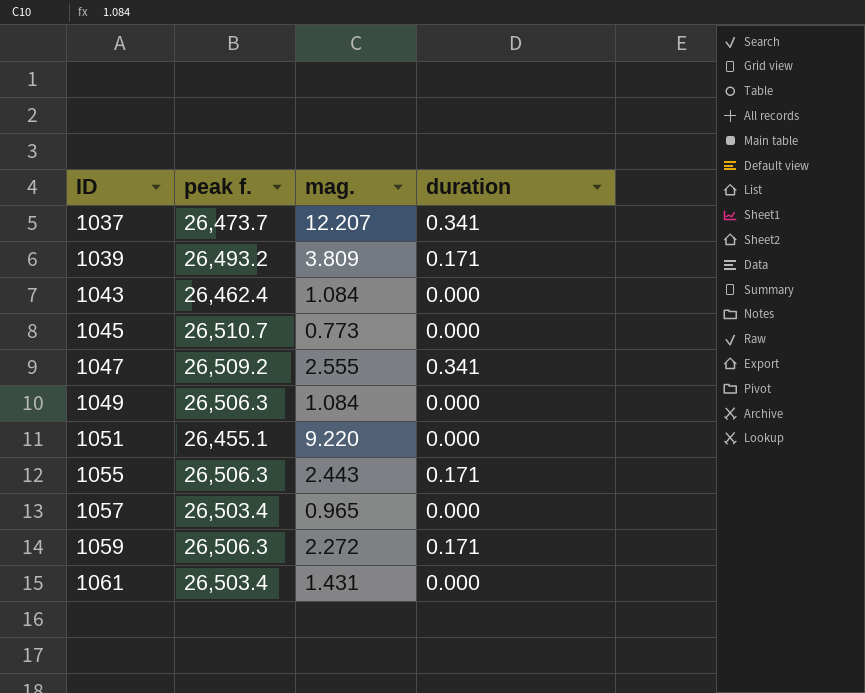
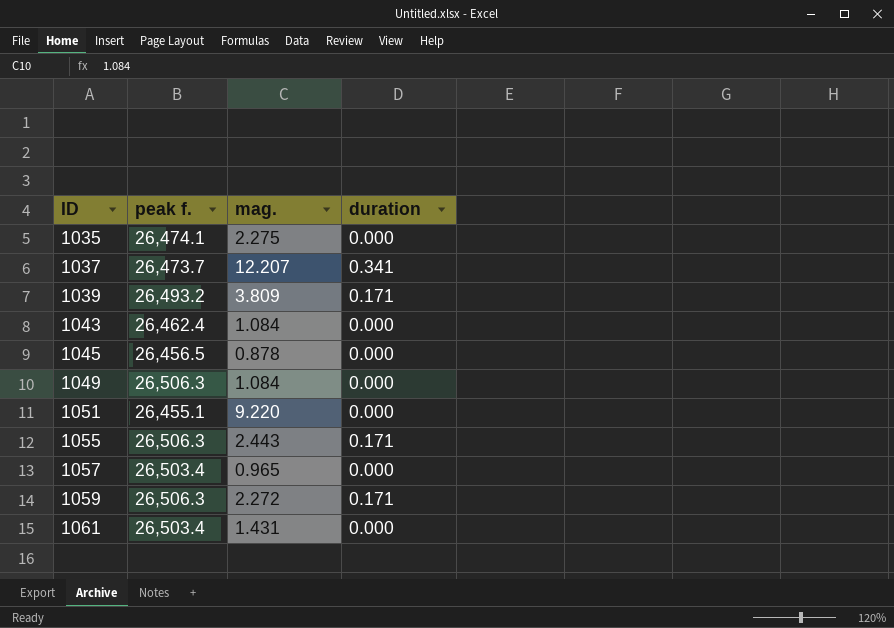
row 1047: 26,509.2 | 2.555 | 0.341 -> none
row 1035: none -> 26,474.1 | 2.275 | 0.000
1045 | peak f.: 26,510.7 -> 26,456.5
1045 | mag.: 0.773 -> 0.878

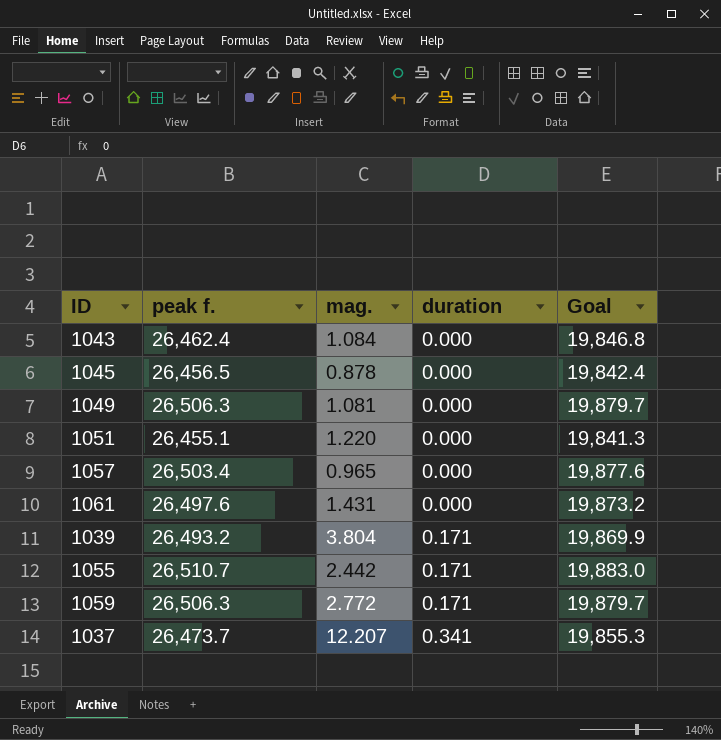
row order: ID ascending -> duration ascending
column Goal | formula: none -> [peak f.] * 0.75
row 1035: 26,474.1 | 2.275 | 0.000 -> none
1049 | mag.: 1.084 -> 1.081
1051 | mag.: 9.220 -> 1.220
1061 | peak f.: 26,503.4 -> 26,497.6
1039 | mag.: 3.809 -> 3.804
1055 | peak f.: 26,506.3 -> 26,510.7
1055 | mag.: 2.443 -> 2.442
1059 | mag.: 2.272 -> 2.772

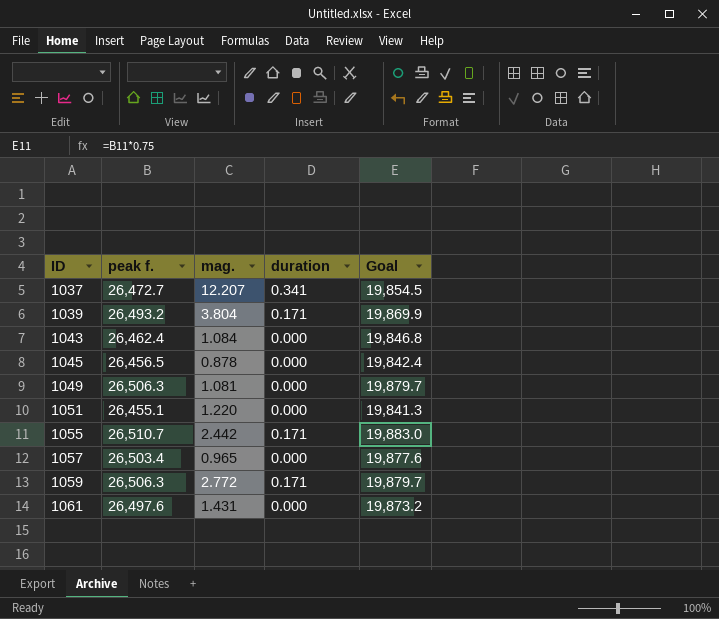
row order: duration ascending -> ID ascending
1037 | peak f.: 26,473.7 -> 26,472.7
1037 | Goal: 19,855.3 -> 19,854.5

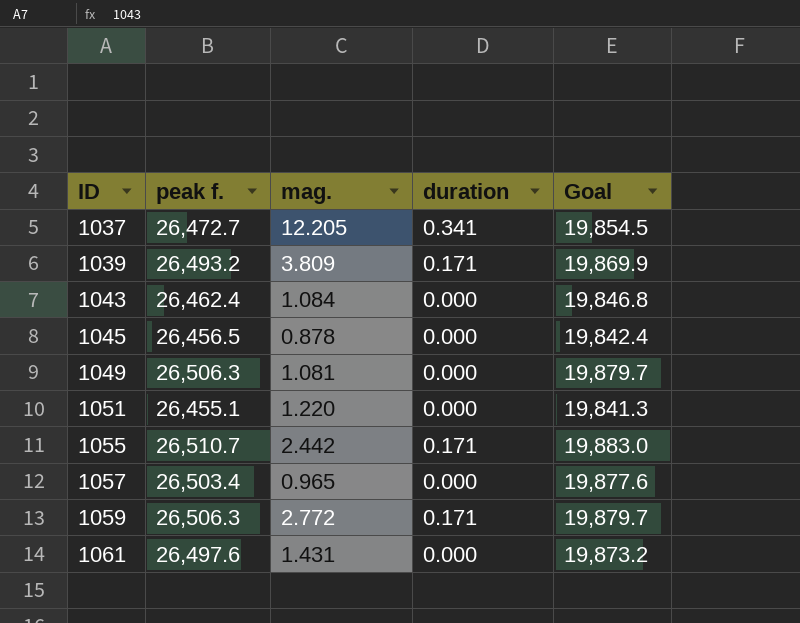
1037 | mag.: 12.207 -> 12.205
1039 | mag.: 3.804 -> 3.809

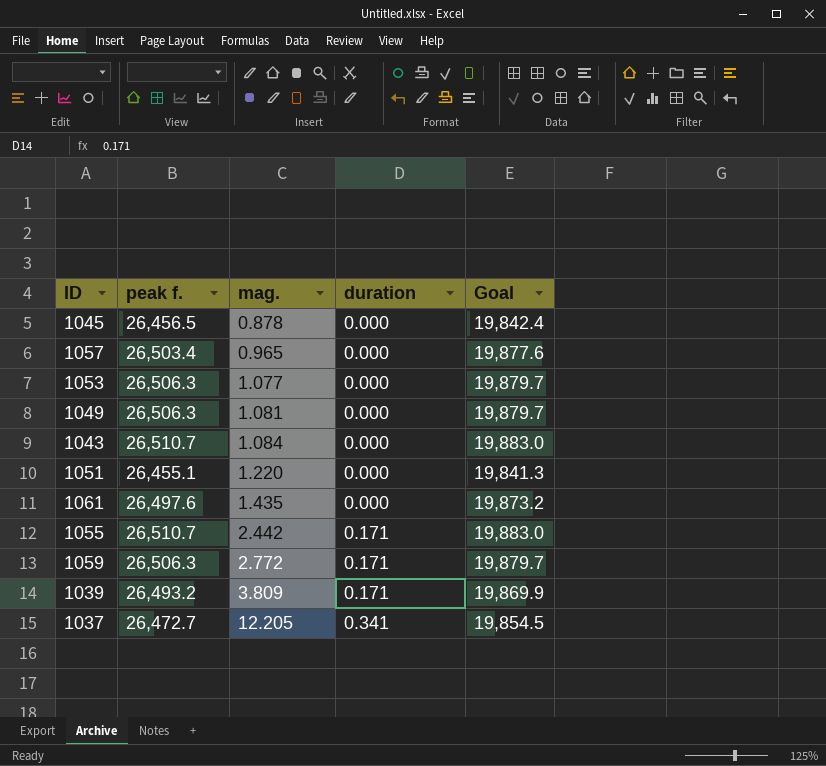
row order: ID ascending -> mag. ascending
row 1053: none -> 26,506.3 | 1.077 | 0.000 | 19,879.7
1043 | peak f.: 26,462.4 -> 26,510.7
1043 | Goal: 19,846.8 -> 19,883.0
1061 | mag.: 1.431 -> 1.435

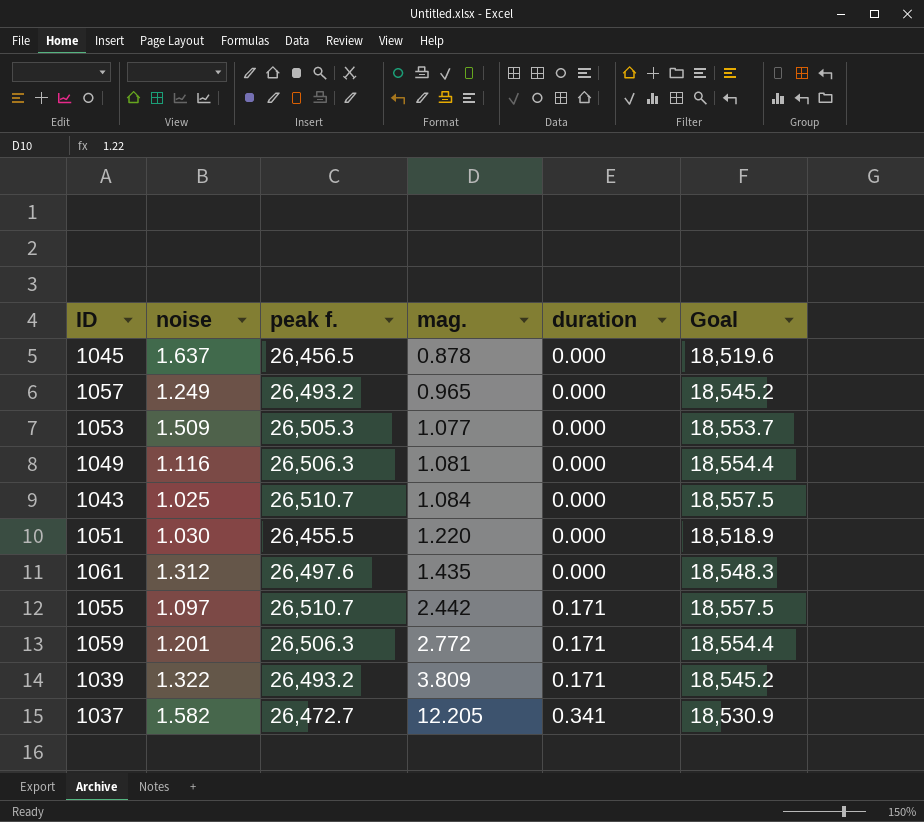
column noise | position: none -> 2
column Goal | formula: [peak f.] * 0.75 -> [peak f.] * 0.7
1057 | peak f.: 26,503.4 -> 26,493.2
1053 | peak f.: 26,506.3 -> 26,505.3
1051 | peak f.: 26,455.1 -> 26,455.5

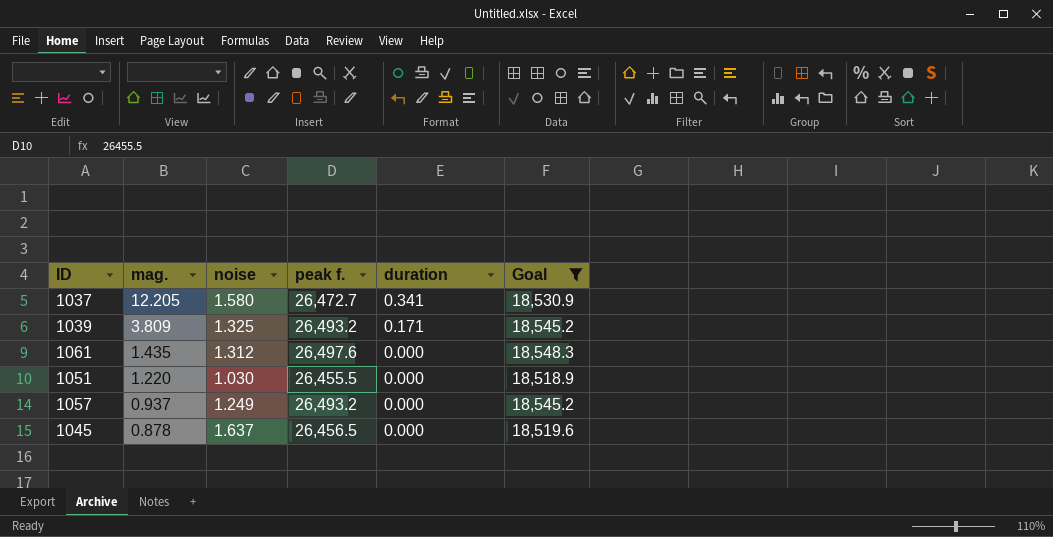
filter: none -> Goal <= 18,548.3
row order: mag. ascending -> mag. descending
column mag. | position: 4 -> 2
1037 | noise: 1.582 -> 1.580
1039 | noise: 1.322 -> 1.325
1057 | mag.: 0.965 -> 0.937

